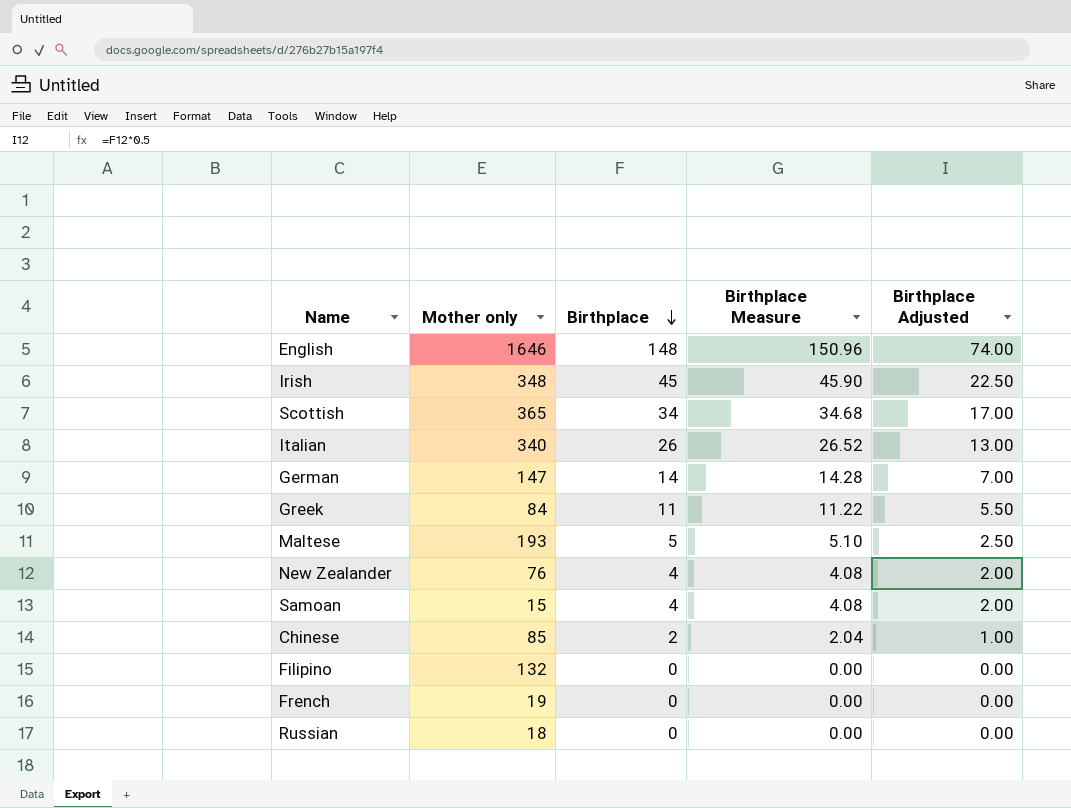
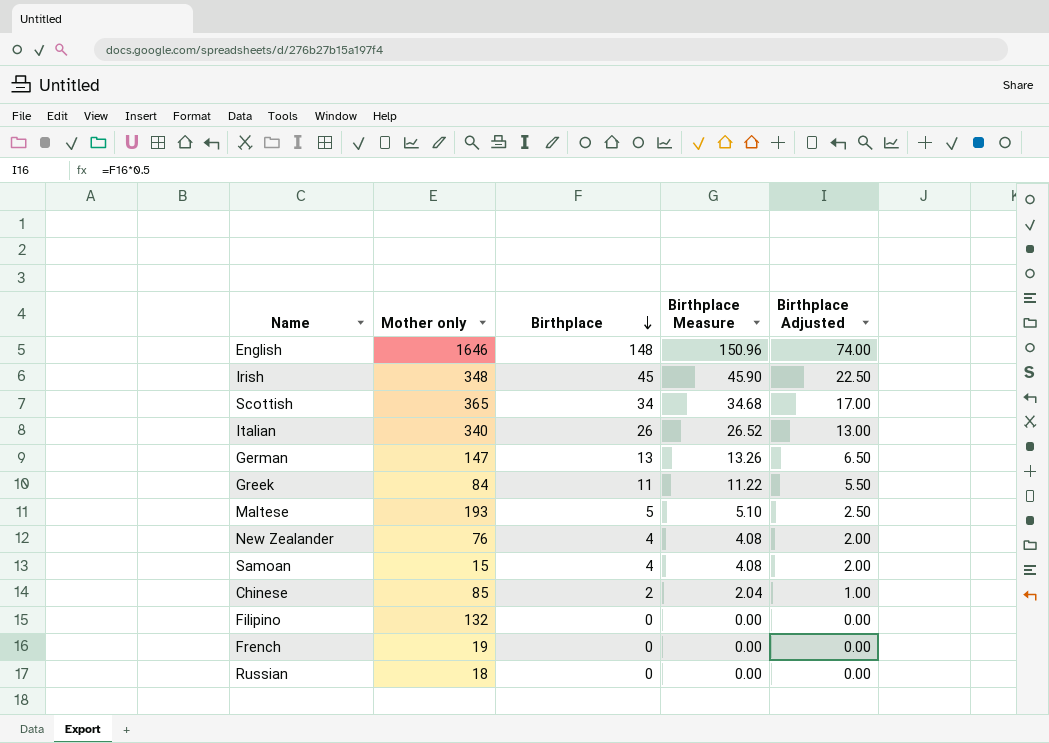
German | Birthplace: 14 -> 13
German | Birthplace Measure: 14.28 -> 13.26
German | Birthplace Adjusted: 7.00 -> 6.50

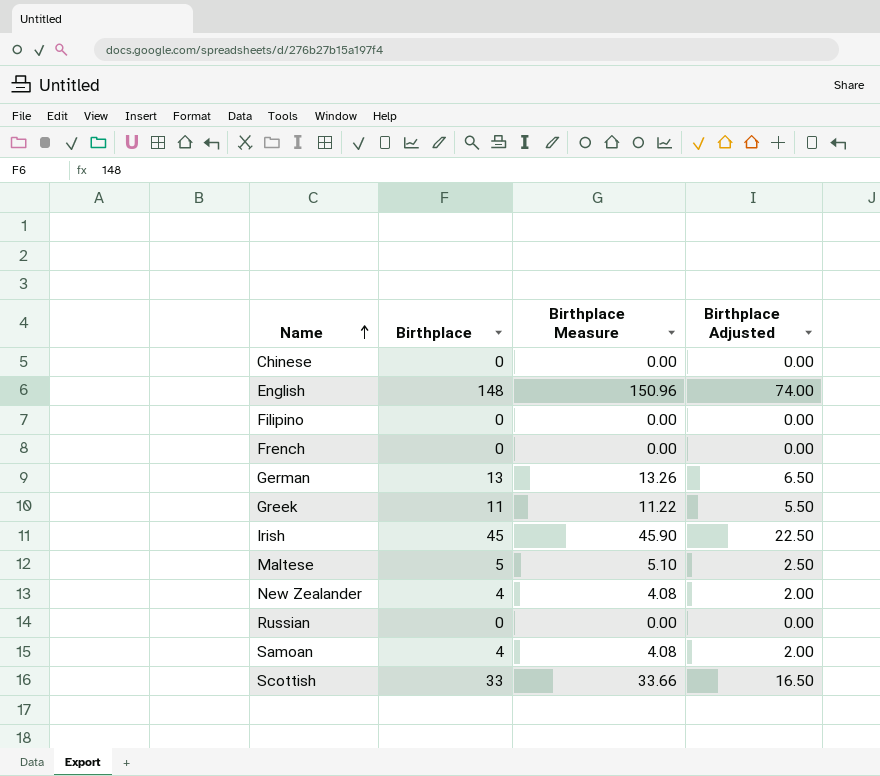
row order: Birthplace descending -> Name ascending
column Mother only | position: 2 -> none
row Italian: 340 | 26 | 26.52 | 13.00 -> none
Chinese | Birthplace: 2 -> 0
Chinese | Birthplace Measure: 2.04 -> 0.00
Chinese | Birthplace Adjusted: 1.00 -> 0.00
Scottish | Birthplace: 34 -> 33
Scottish | Birthplace Measure: 34.68 -> 33.66
Scottish | Birthplace Adjusted: 17.00 -> 16.50

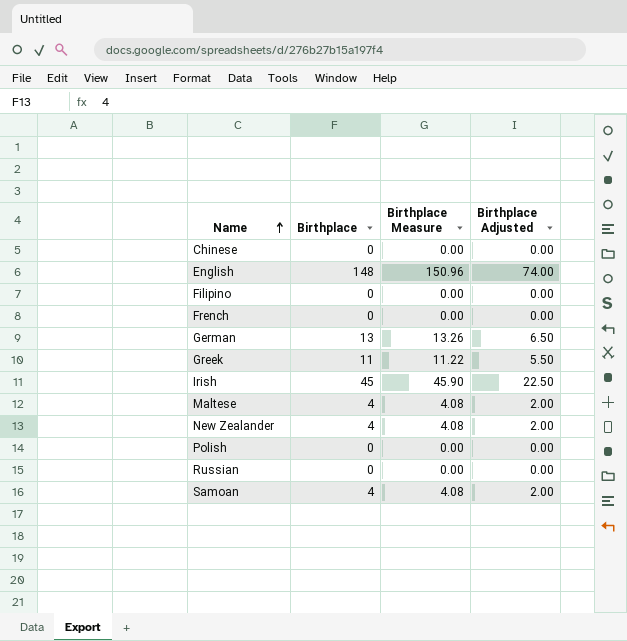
row Scottish: 33 | 33.66 | 16.50 -> none
Maltese | Birthplace: 5 -> 4
Maltese | Birthplace Measure: 5.10 -> 4.08
Maltese | Birthplace Adjusted: 2.50 -> 2.00
row Polish: none -> 0 | 0.00 | 0.00

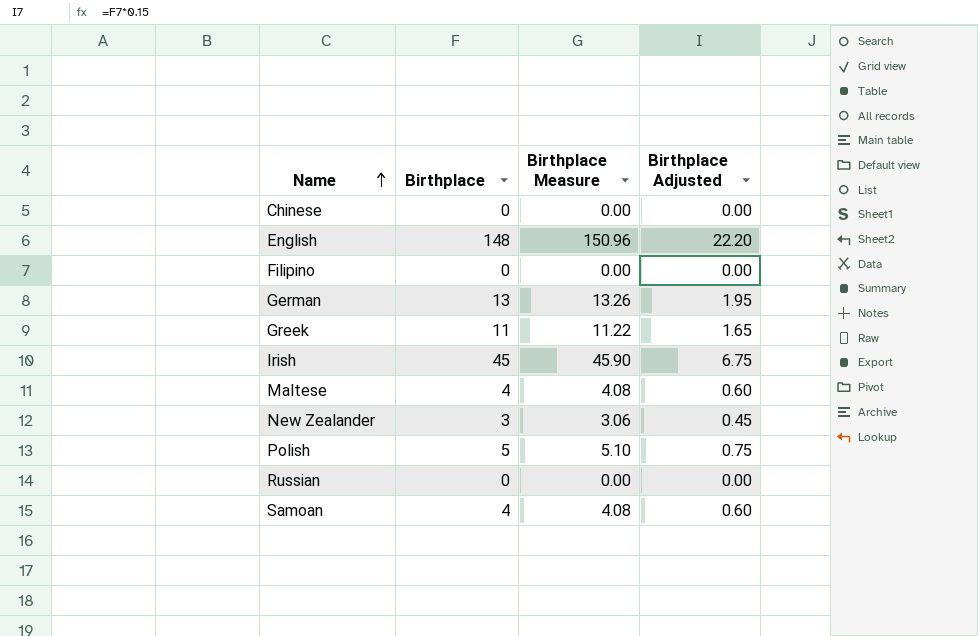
column Birthplace Adjusted | formula: [Birthplace] * 0.5 -> [Birthplace] * 0.15
row French: 0 | 0.00 | 0.00 -> none
New Zealander | Birthplace: 4 -> 3
New Zealander | Birthplace Measure: 4.08 -> 3.06
Polish | Birthplace: 0 -> 5
Polish | Birthplace Measure: 0.00 -> 5.10

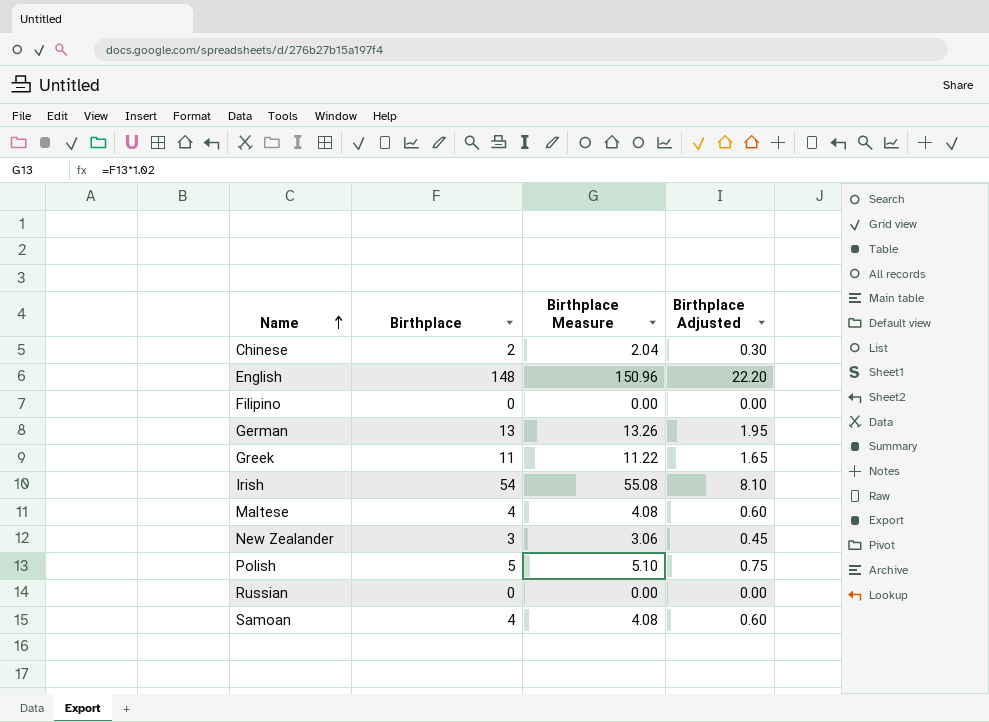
Chinese | Birthplace: 0 -> 2
Chinese | Birthplace Measure: 0.00 -> 2.04
Chinese | Birthplace Adjusted: 0.00 -> 0.30
Irish | Birthplace: 45 -> 54
Irish | Birthplace Measure: 45.90 -> 55.08
Irish | Birthplace Adjusted: 6.75 -> 8.10

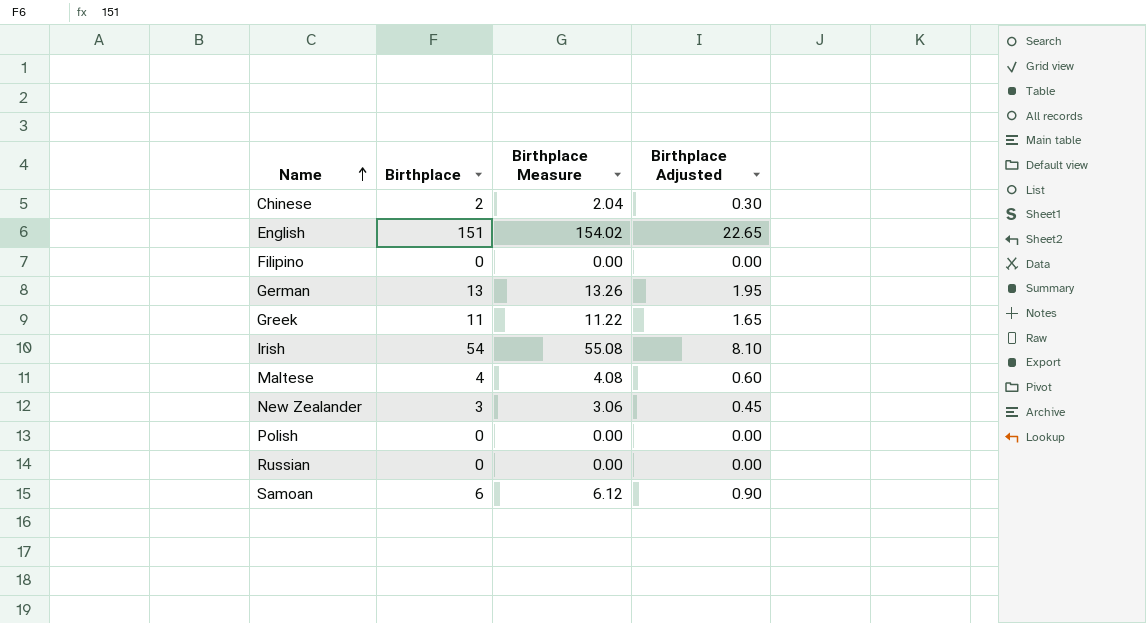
English | Birthplace: 148 -> 151
English | Birthplace Measure: 150.96 -> 154.02
English | Birthplace Adjusted: 22.20 -> 22.65
Polish | Birthplace: 5 -> 0
Polish | Birthplace Measure: 5.10 -> 0.00
Polish | Birthplace Adjusted: 0.75 -> 0.00
Samoan | Birthplace: 4 -> 6
Samoan | Birthplace Measure: 4.08 -> 6.12
Samoan | Birthplace Adjusted: 0.60 -> 0.90

